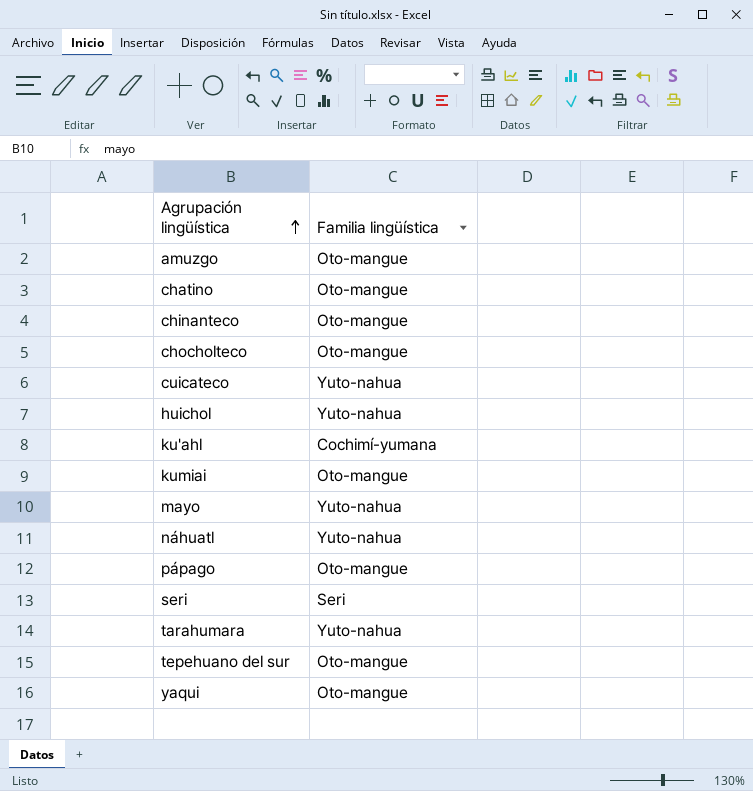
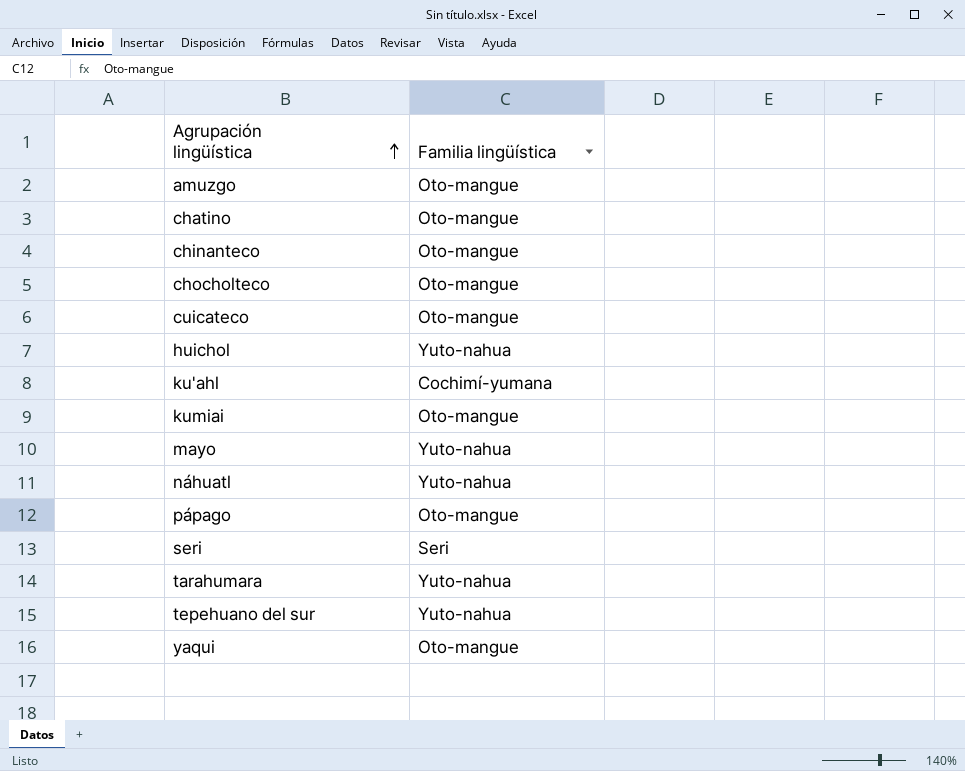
cuicateco | Familia lingüística: Yuto-nahua -> Oto-mangue
tepehuano del sur | Familia lingüística: Oto-mangue -> Yuto-nahua

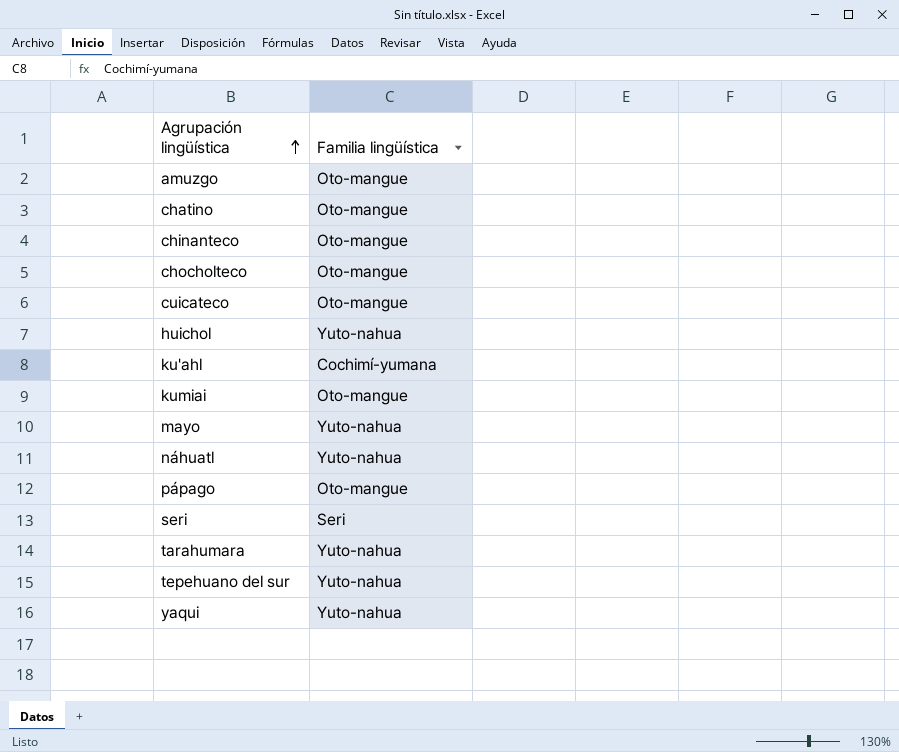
yaqui | Familia lingüística: Oto-mangue -> Yuto-nahua

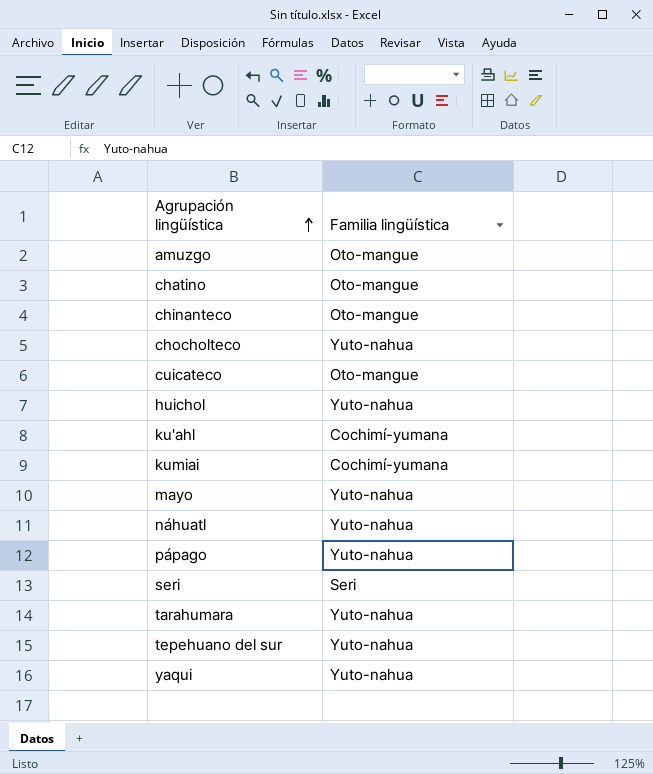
chocholteco | Familia lingüística: Oto-mangue -> Yuto-nahua
kumiai | Familia lingüística: Oto-mangue -> Cochimí-yumana
pápago | Familia lingüística: Oto-mangue -> Yuto-nahua

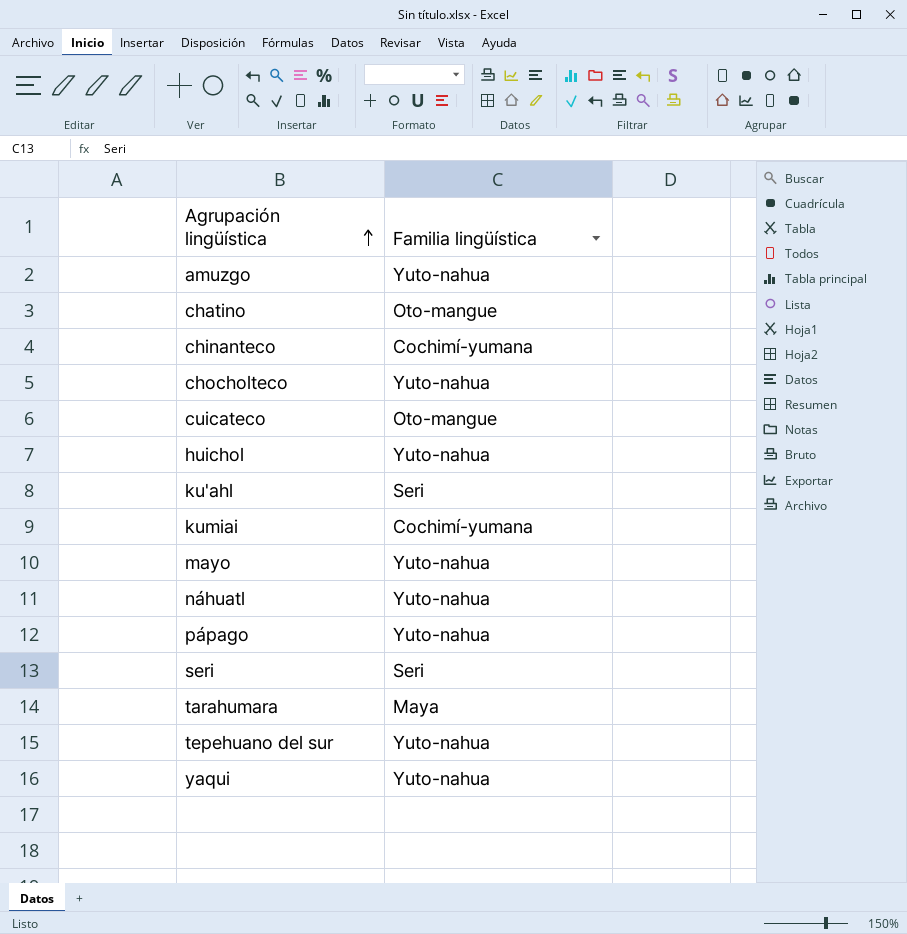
amuzgo | Familia lingüística: Oto-mangue -> Yuto-nahua
chinanteco | Familia lingüística: Oto-mangue -> Cochimí-yumana
ku'ahl | Familia lingüística: Cochimí-yumana -> Seri
tarahumara | Familia lingüística: Yuto-nahua -> Maya

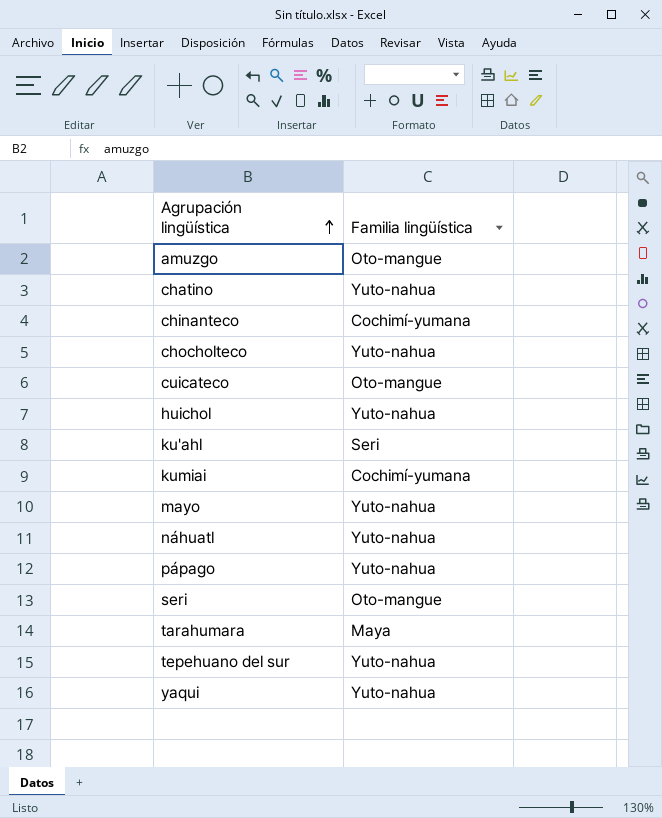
amuzgo | Familia lingüística: Yuto-nahua -> Oto-mangue
chatino | Familia lingüística: Oto-mangue -> Yuto-nahua
seri | Familia lingüística: Seri -> Oto-mangue

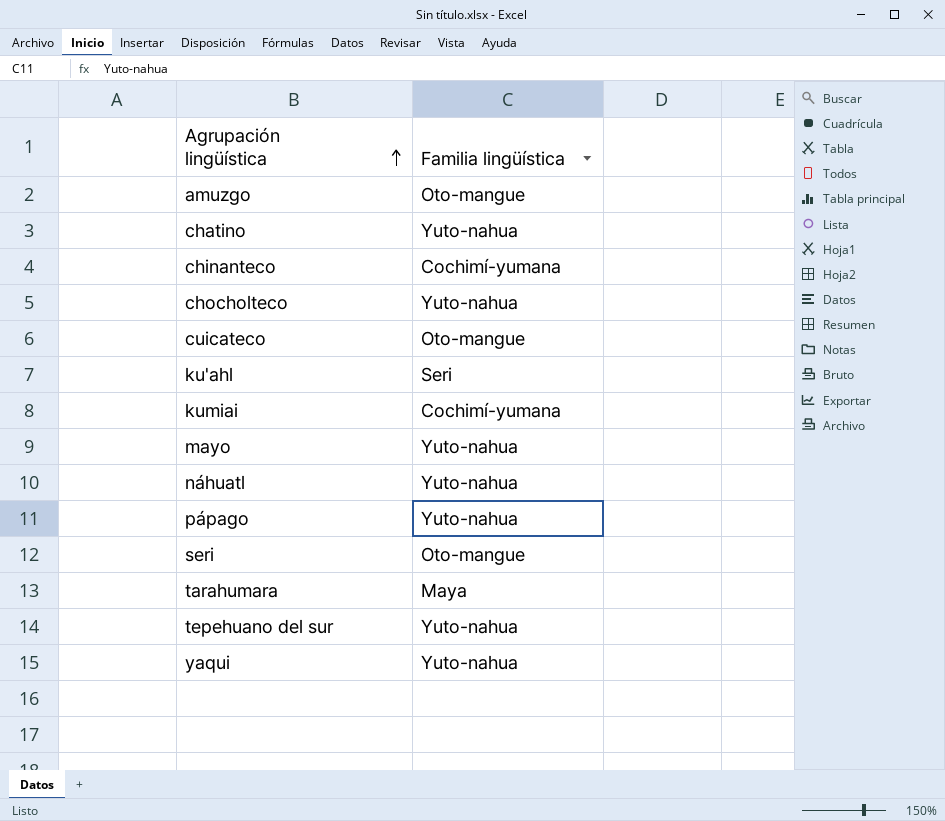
row huichol: Yuto-nahua -> none

